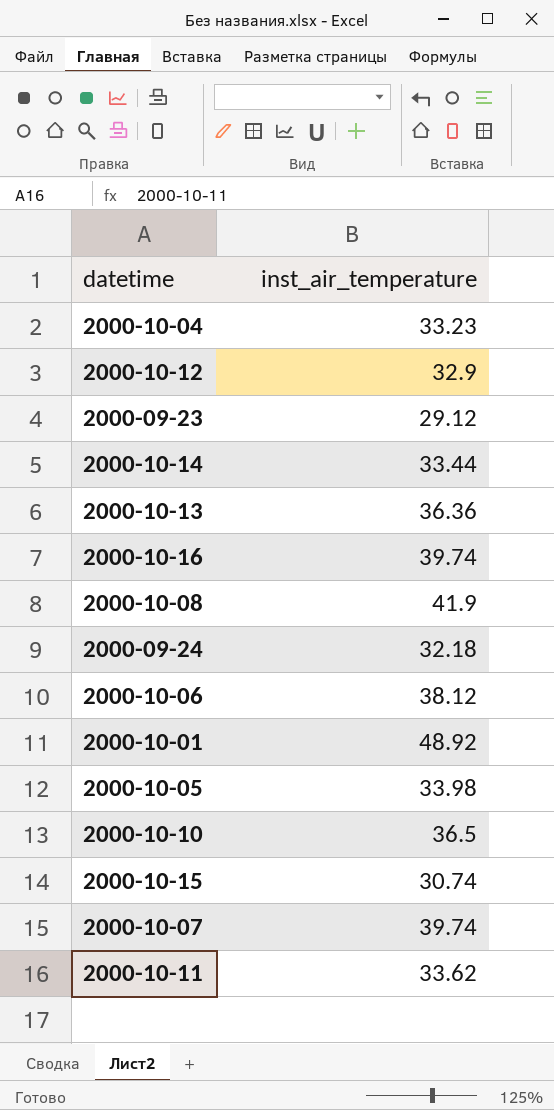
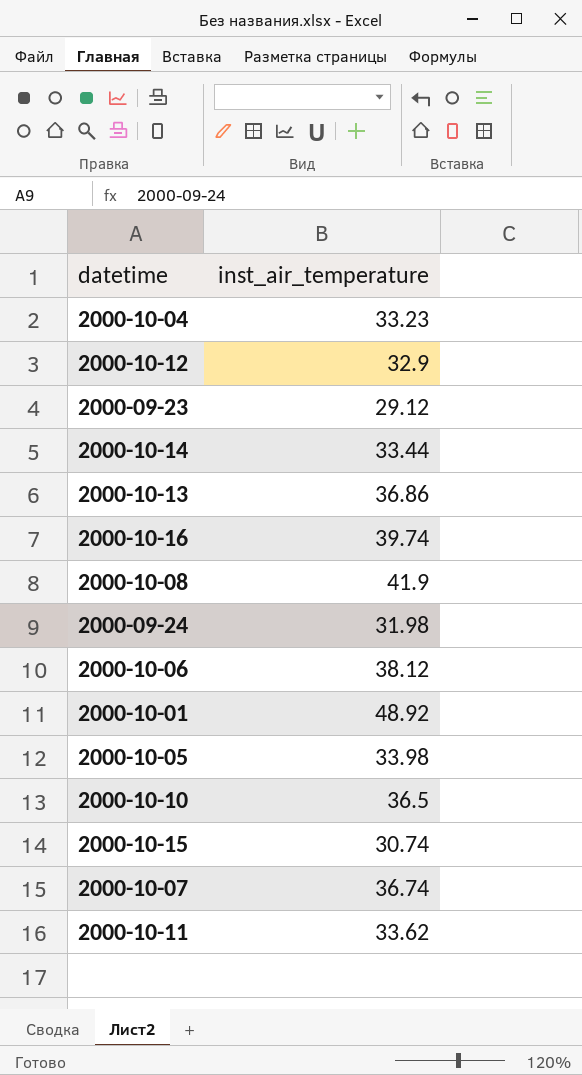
2000-10-13 | inst_air_temperature: 36.36 -> 36.86
2000-09-24 | inst_air_temperature: 32.18 -> 31.98
2000-10-07 | inst_air_temperature: 39.74 -> 36.74

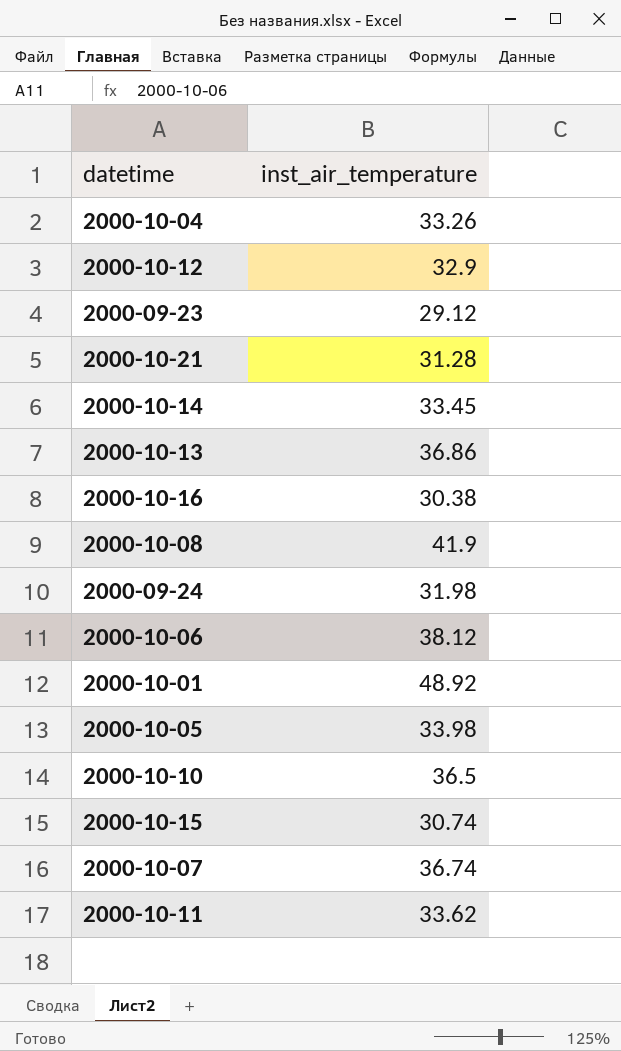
2000-10-04 | inst_air_temperature: 33.23 -> 33.26
row 2000-10-21: none -> 31.28
2000-10-14 | inst_air_temperature: 33.44 -> 33.45
2000-10-16 | inst_air_temperature: 39.74 -> 30.38

